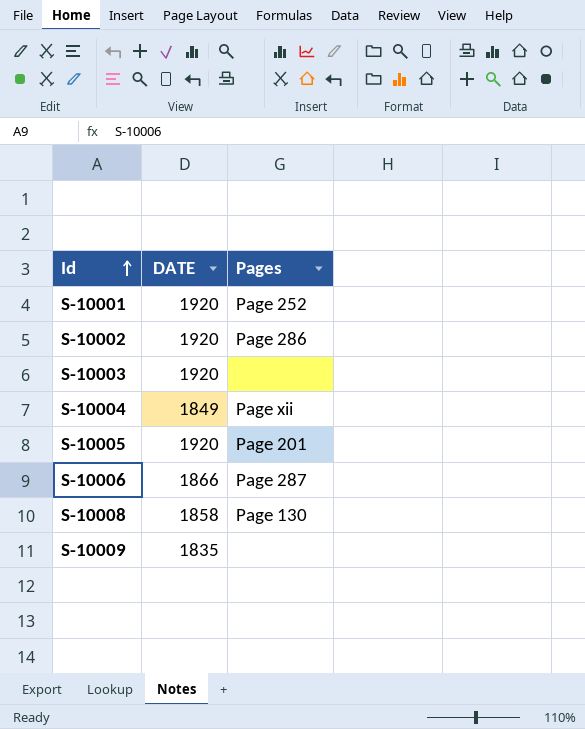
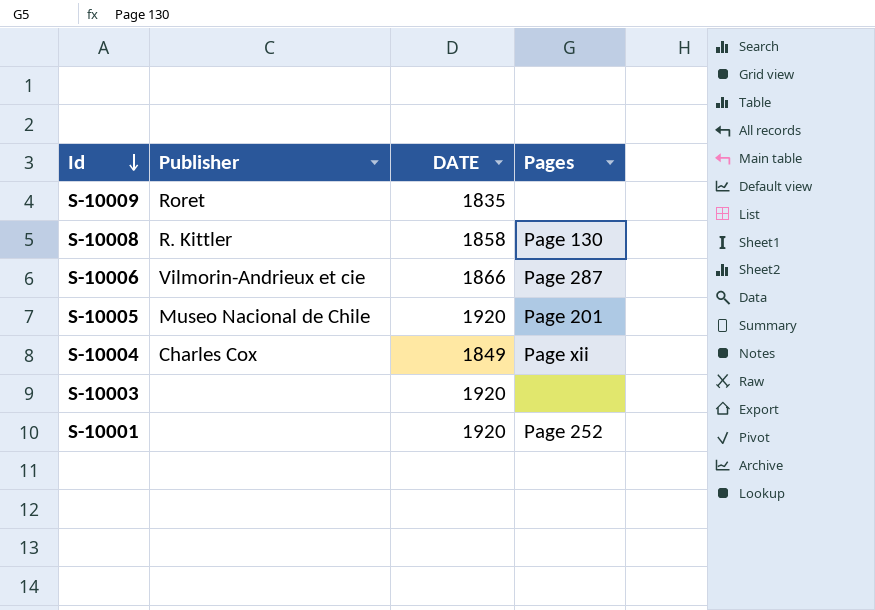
row order: Id ascending -> Id descending
column Publisher | position: none -> 2
row S-10002: 1920 | Page 286 -> none

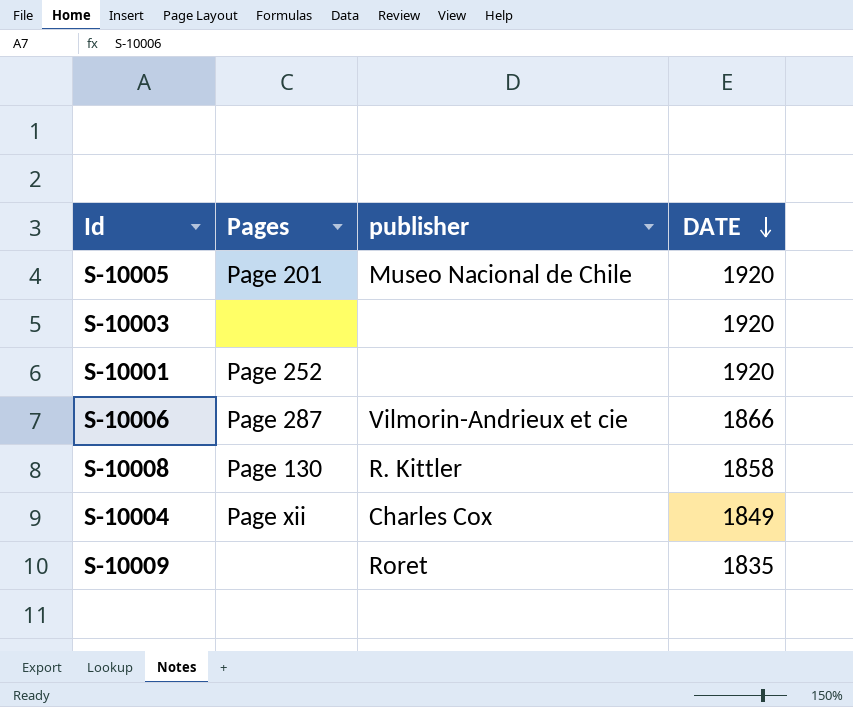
row order: Id descending -> DATE descending
column Pages | position: 4 -> 2
column name: Publisher -> publisher

